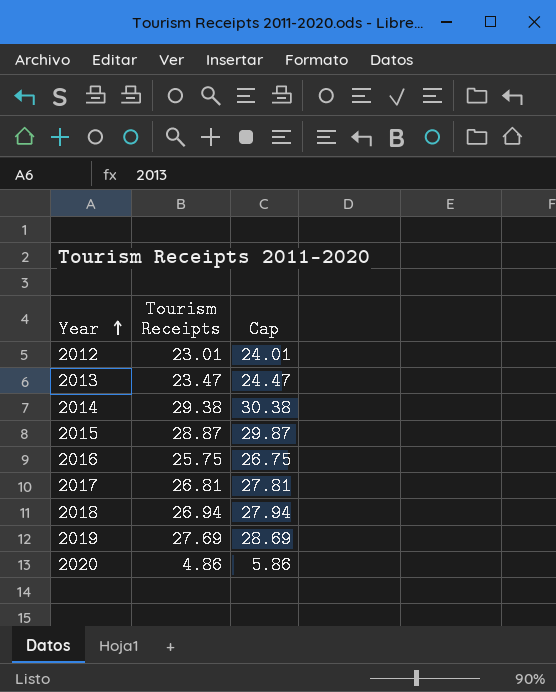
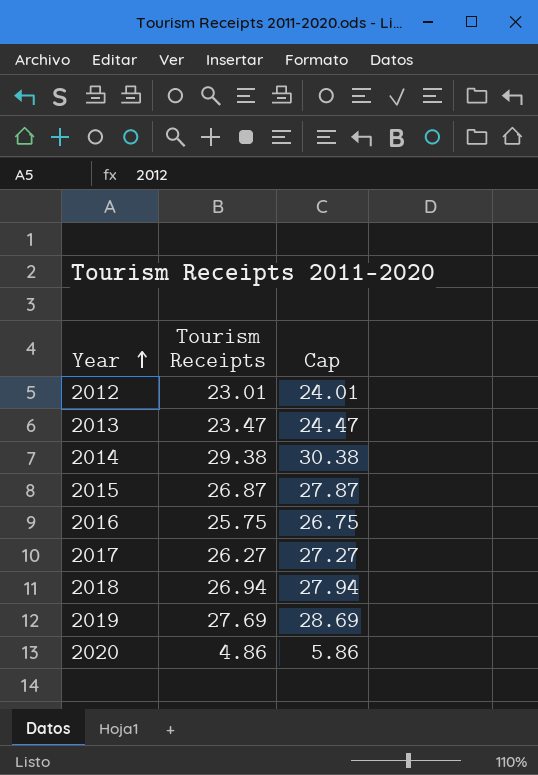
2015 | Tourism Receipts: 28.87 -> 26.87
2015 | Cap: 29.87 -> 27.87
2017 | Tourism Receipts: 26.81 -> 26.27
2017 | Cap: 27.81 -> 27.27

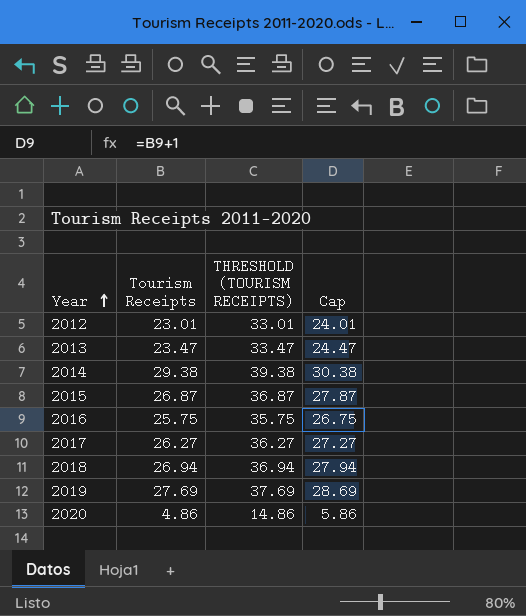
column THRESHOLD (TOURISM RECEIPTS) | formula: none -> [Tourism Receipts] + 10

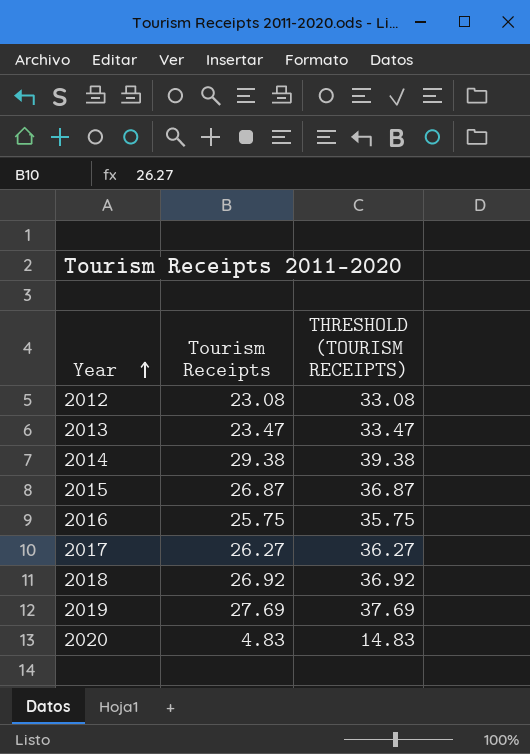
column Cap | formula: [Tourism Receipts] + 1 -> none
2012 | Tourism Receipts: 23.01 -> 23.08
2012 | THRESHOLD (TOURISM RECEIPTS): 33.01 -> 33.08
2018 | Tourism Receipts: 26.94 -> 26.92
2018 | THRESHOLD (TOURISM RECEIPTS): 36.94 -> 36.92
2020 | Tourism Receipts: 4.86 -> 4.83
2020 | THRESHOLD (TOURISM RECEIPTS): 14.86 -> 14.83

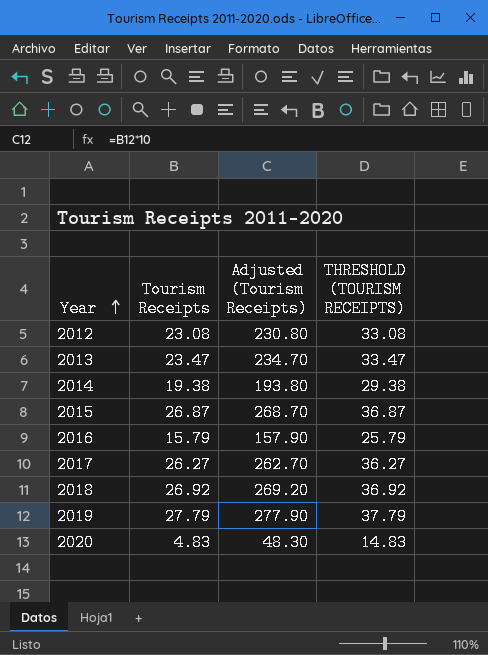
column Adjusted (Tourism Receipts) | formula: none -> [Tourism Receipts] * 10
2014 | Tourism Receipts: 29.38 -> 19.38
2014 | THRESHOLD (TOURISM RECEIPTS): 39.38 -> 29.38
2016 | Tourism Receipts: 25.75 -> 15.79
2016 | THRESHOLD (TOURISM RECEIPTS): 35.75 -> 25.79
2019 | Tourism Receipts: 27.69 -> 27.79
2019 | THRESHOLD (TOURISM RECEIPTS): 37.69 -> 37.79

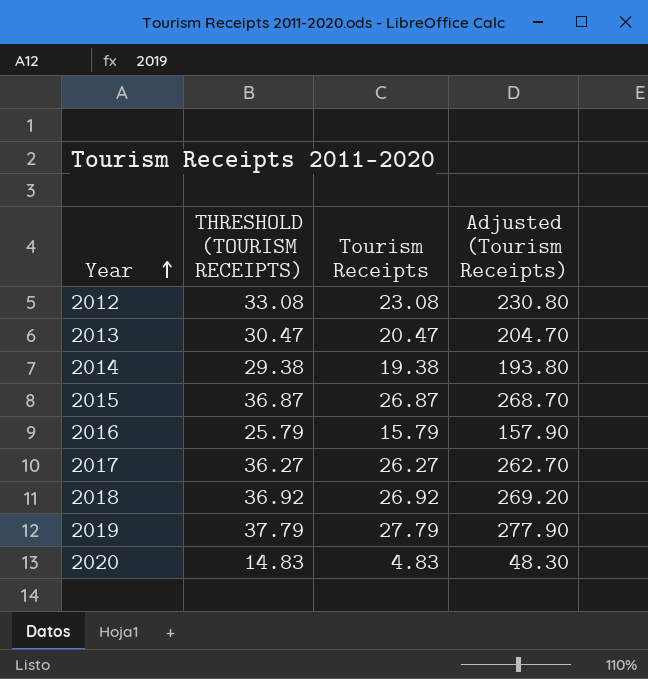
column THRESHOLD (TOURISM RECEIPTS) | position: 4 -> 2
2013 | THRESHOLD (TOURISM RECEIPTS): 33.47 -> 30.47
2013 | Tourism Receipts: 23.47 -> 20.47
2013 | Adjusted (Tourism Receipts): 234.70 -> 204.70

